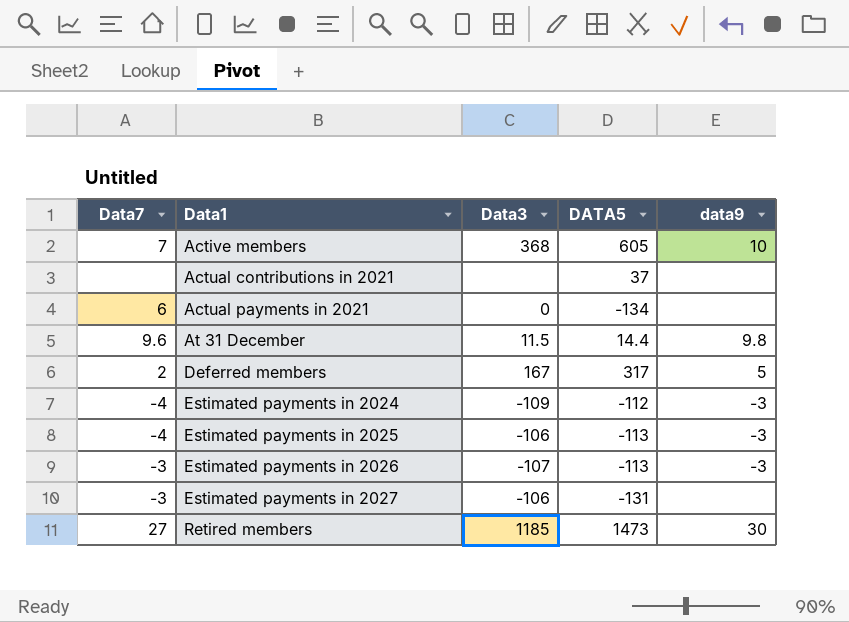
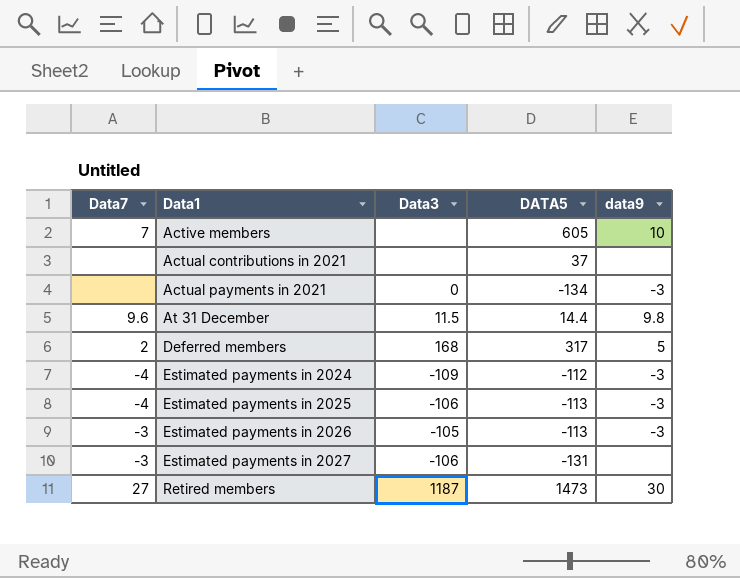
Active members | Data3: 368 -> none
Actual payments in 2021 | Data7: 6 -> none
Actual payments in 2021 | data9: none -> -3
Deferred members | Data3: 167 -> 168
Estimated payments in 2026 | Data3: -107 -> -105
Retired members | Data3: 1185 -> 1187

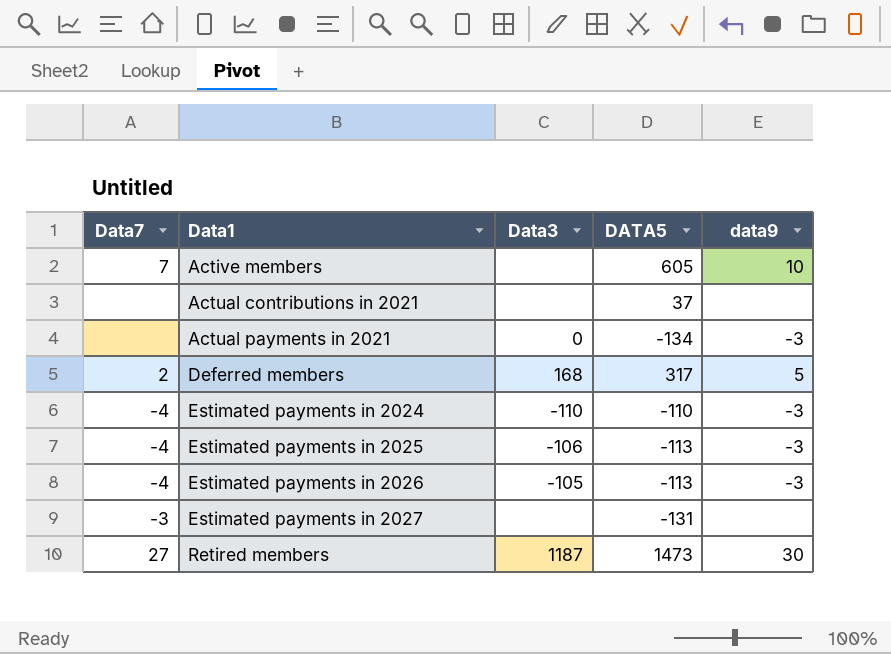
row At 31 December: 9.6 | 11.5 | 14.4 | 9.8 -> none
Estimated payments in 2024 | Data3: -109 -> -110
Estimated payments in 2024 | DATA5: -112 -> -110
Estimated payments in 2026 | Data7: -3 -> -4
Estimated payments in 2027 | Data3: -106 -> none

